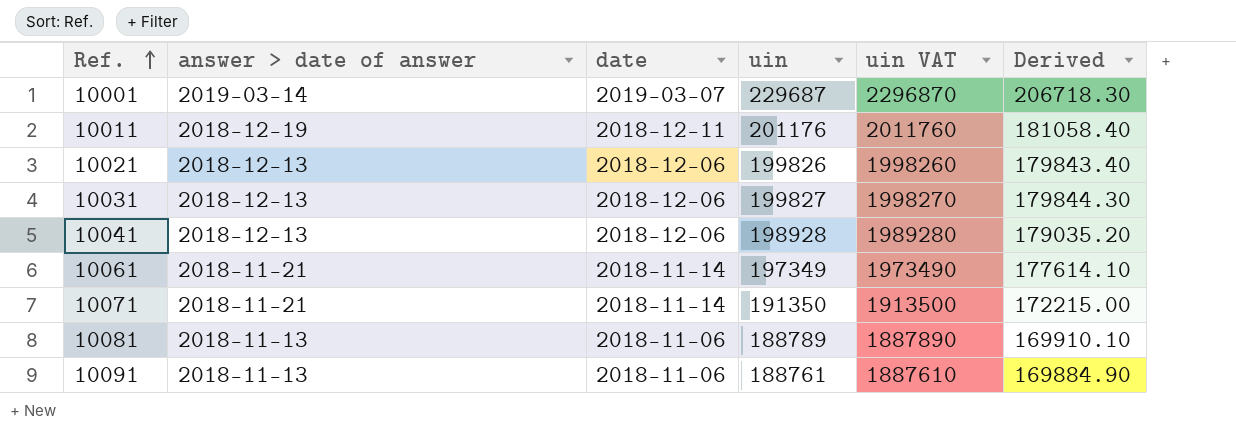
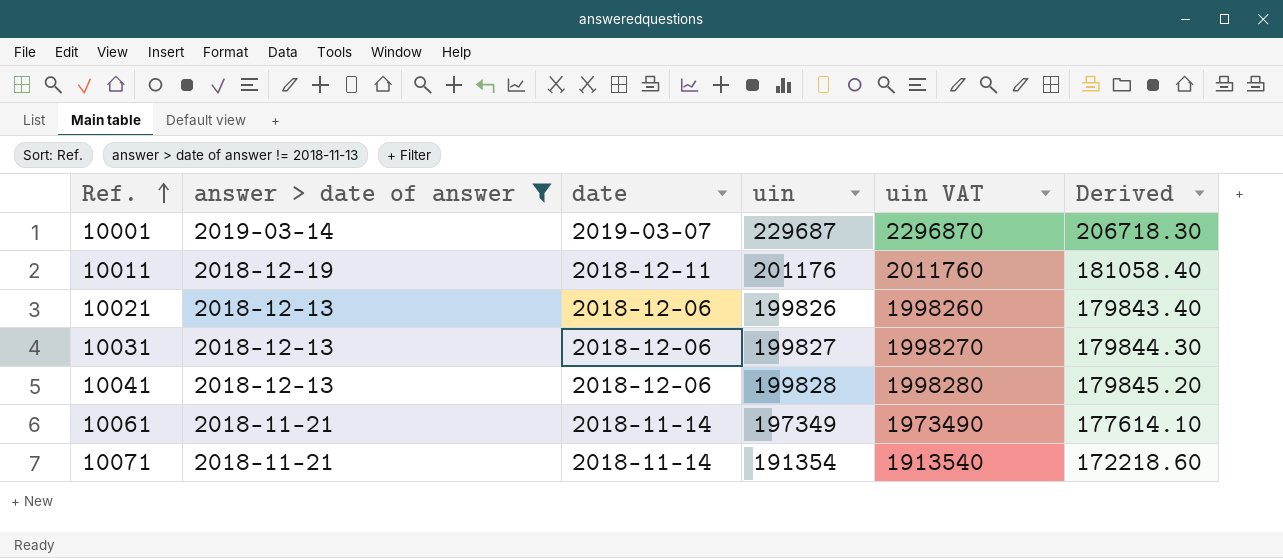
filter: none -> answer > date of answer != 2018-11-13
10041 | uin: 198928 -> 199828
10041 | uin VAT: 1989280 -> 1998280
10041 | Derived: 179035.20 -> 179845.20
10071 | uin: 191350 -> 191354
10071 | uin VAT: 1913500 -> 1913540
10071 | Derived: 172215.00 -> 172218.60

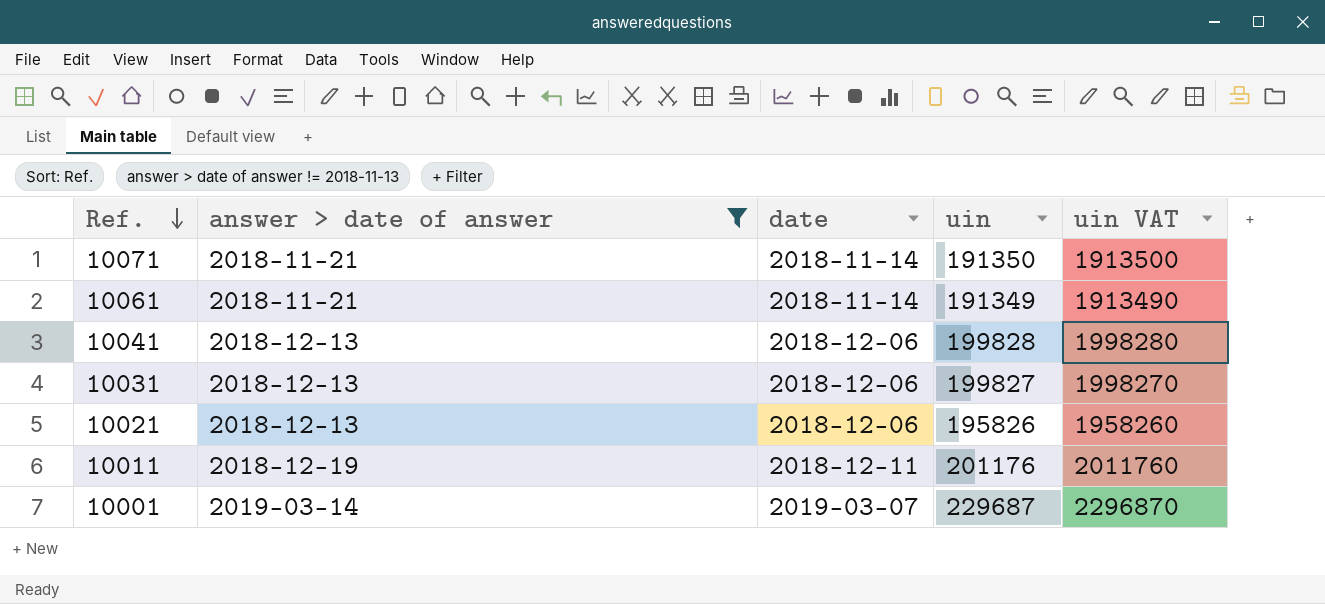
row order: Ref. ascending -> Ref. descending
column Derived | formula: [uin] * 0.9 -> none
10071 | uin: 191354 -> 191350
10071 | uin VAT: 1913540 -> 1913500
10061 | uin: 197349 -> 191349
10061 | uin VAT: 1973490 -> 1913490
10021 | uin: 199826 -> 195826
10021 | uin VAT: 1998260 -> 1958260

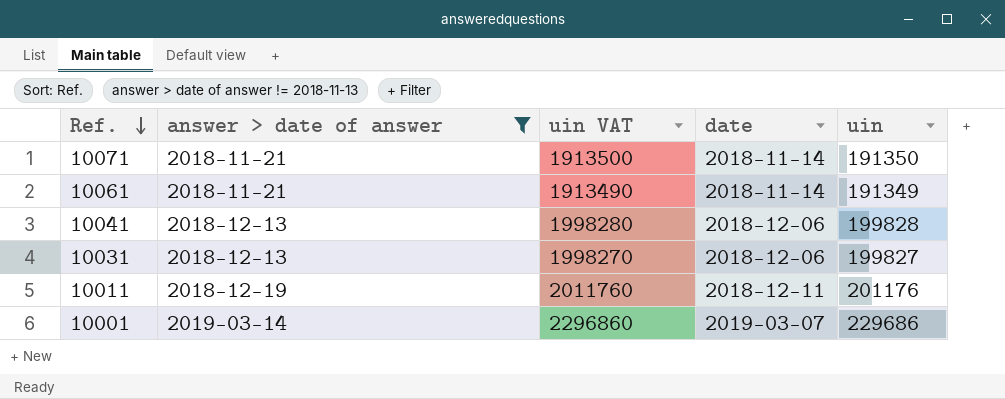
column uin VAT | position: 5 -> 3
row 10021: 2018-12-13 | 2018-12-06 | 195826 | 1958260 -> none
10001 | uin VAT: 2296870 -> 2296860
10001 | uin: 229687 -> 229686

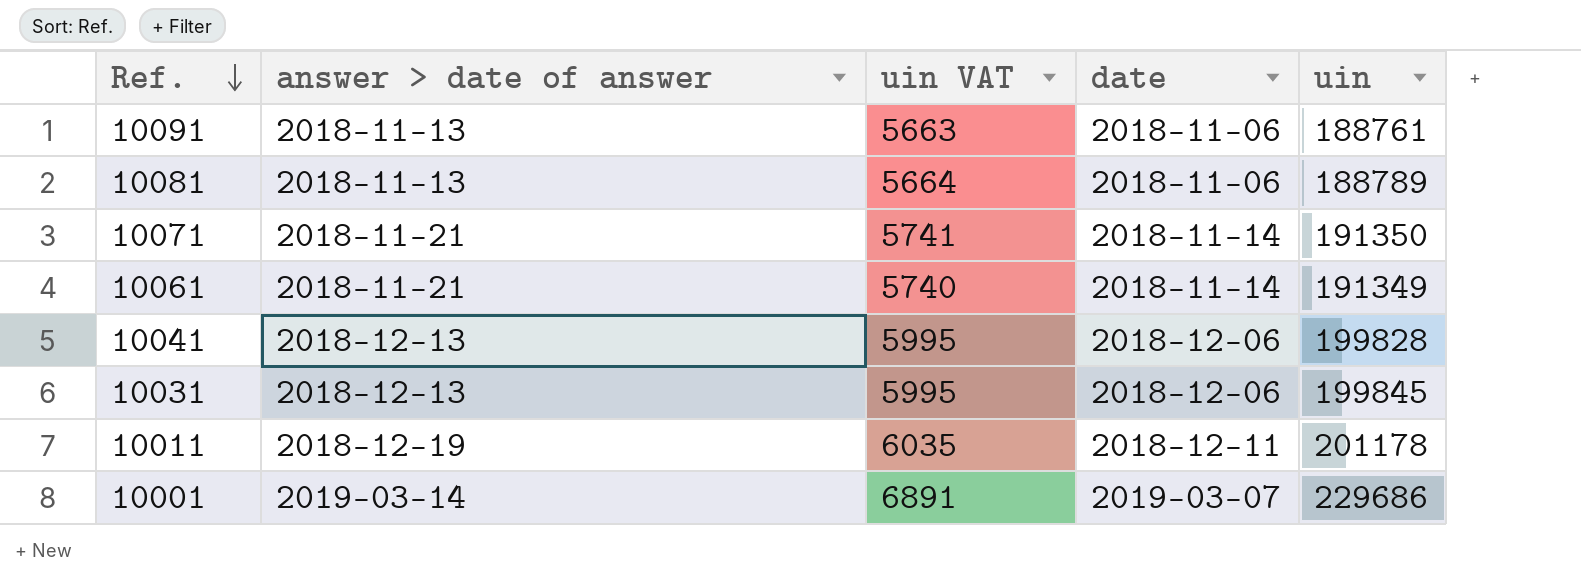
filter: answer > date of answer != 2018-11-13 -> none
column uin VAT | formula: [uin] * 10 -> [uin] * 0.03
10031 | uin: 199827 -> 199845
10011 | uin: 201176 -> 201178

